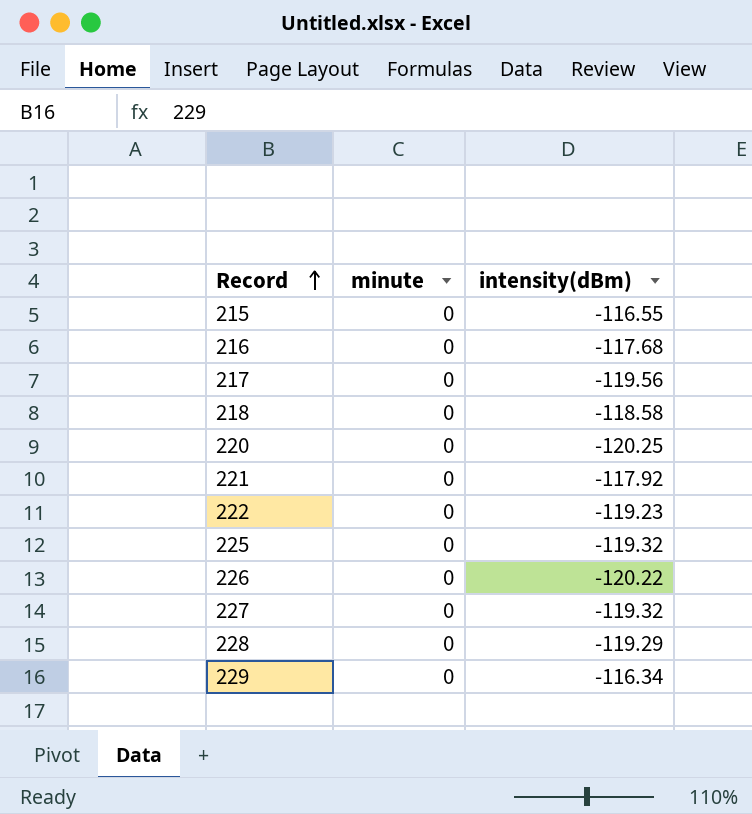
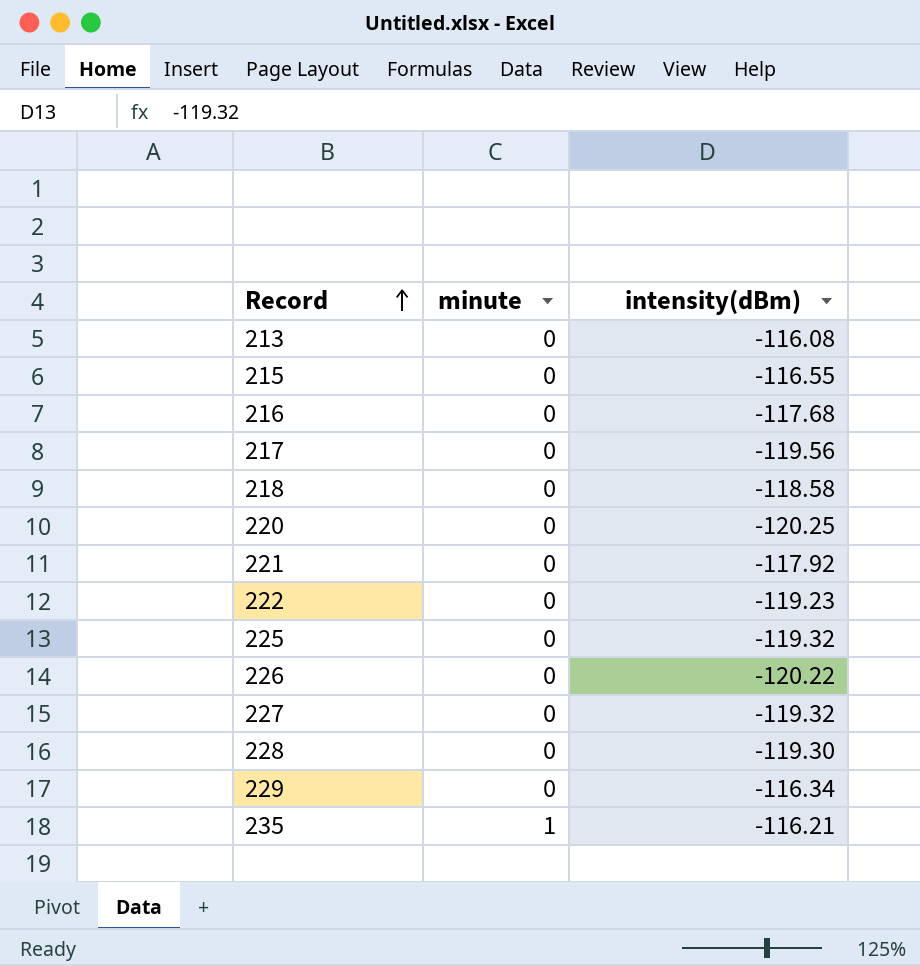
row 213: none -> 0 | -116.08
228 | intensity(dBm): -119.29 -> -119.30
row 235: none -> 1 | -116.21

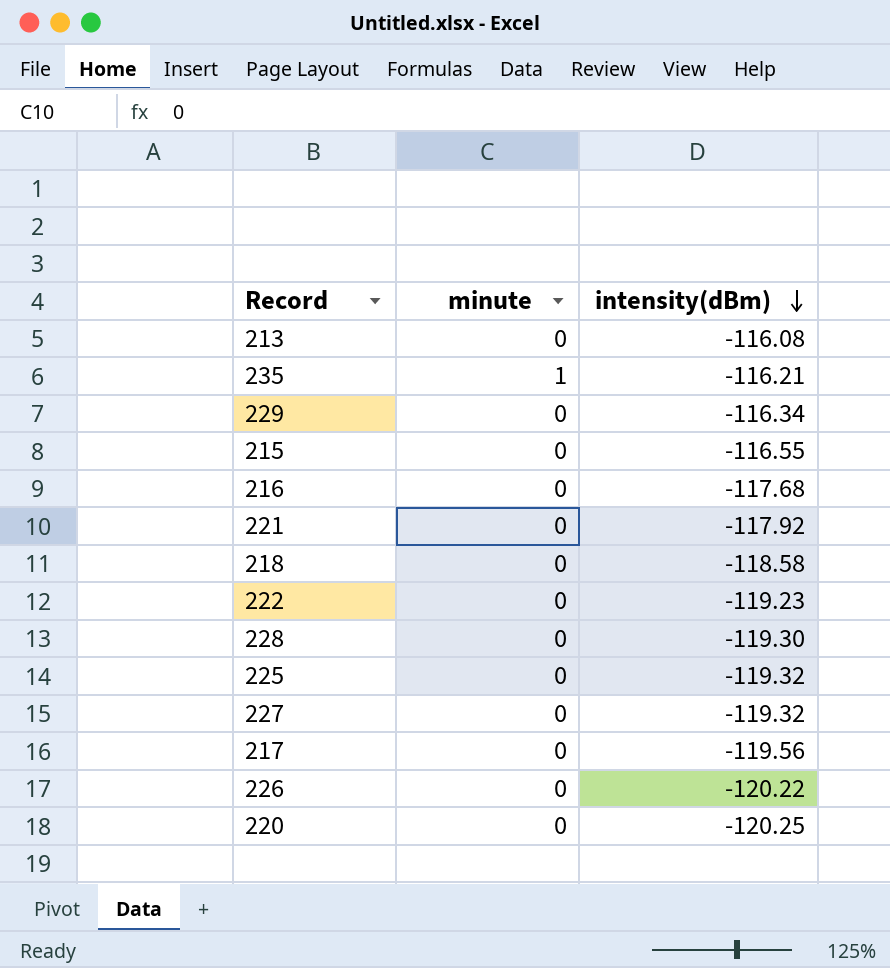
row order: Record ascending -> intensity(dBm) descending

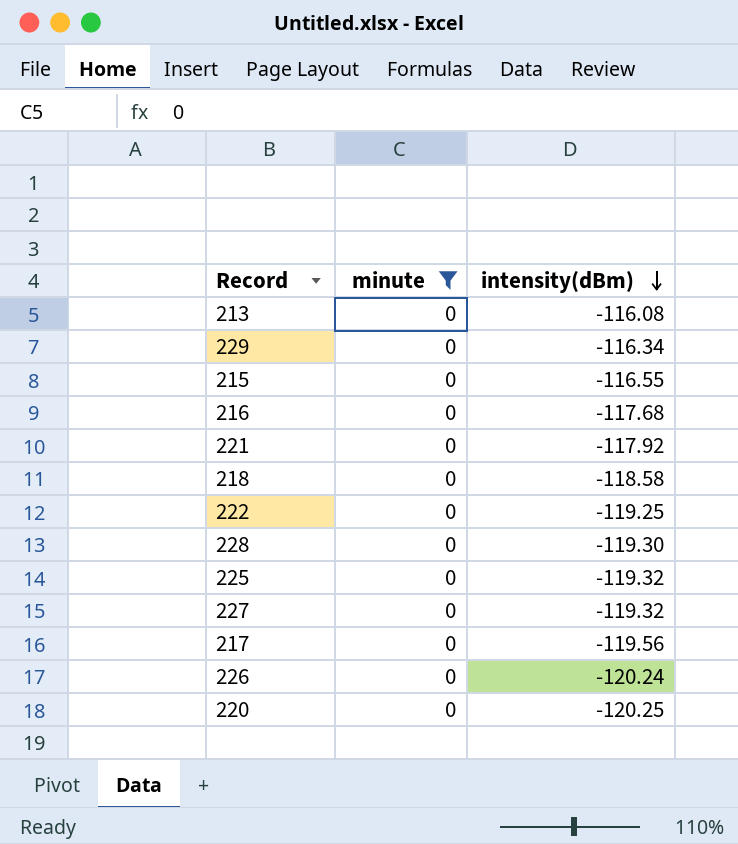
filter: none -> minute = 0
222 | intensity(dBm): -119.23 -> -119.25
226 | intensity(dBm): -120.22 -> -120.24

